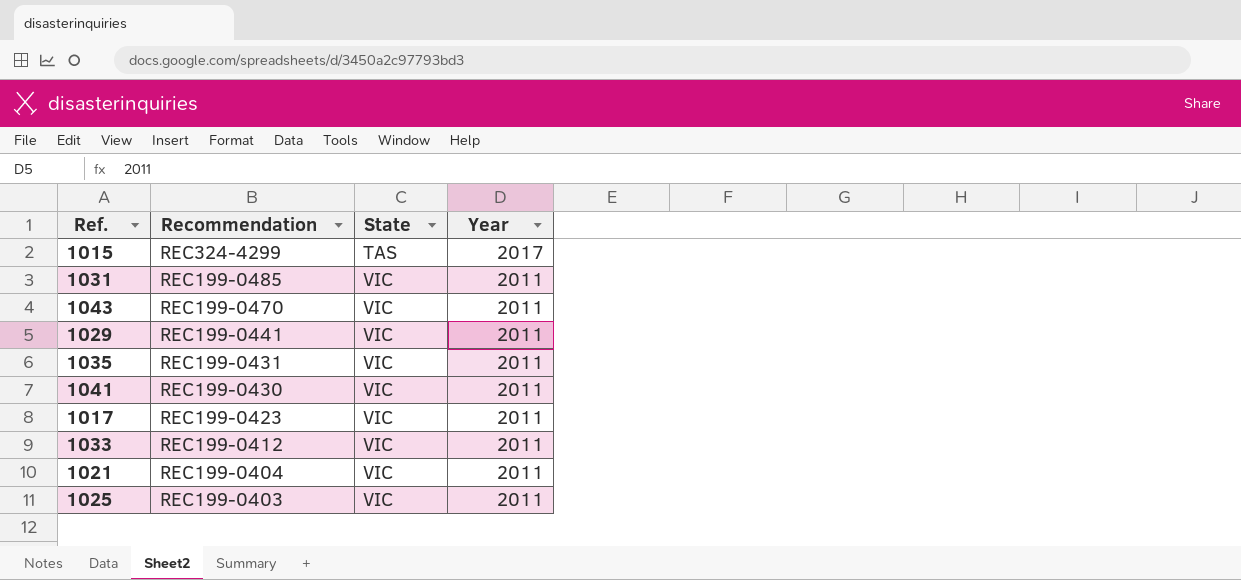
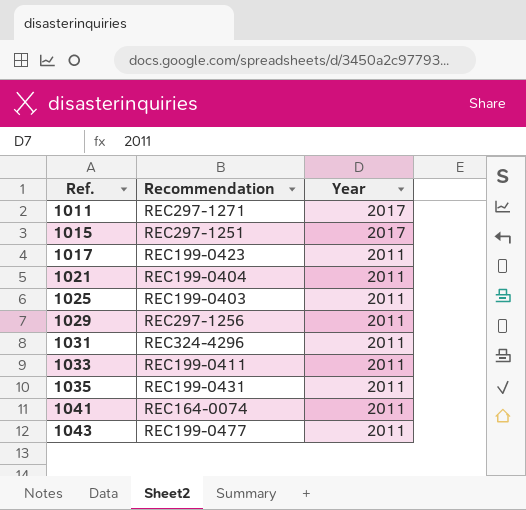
row order: Recommendation descending -> Ref. ascending
column State | position: 3 -> none
row 1011: none -> REC297-1271 | 2017
1015 | Recommendation: REC324-4299 -> REC297-1251
1029 | Recommendation: REC199-0441 -> REC297-1256
1031 | Recommendation: REC199-0485 -> REC324-4296
1033 | Recommendation: REC199-0412 -> REC199-0411
1041 | Recommendation: REC199-0430 -> REC164-0074
1043 | Recommendation: REC199-0470 -> REC199-0477

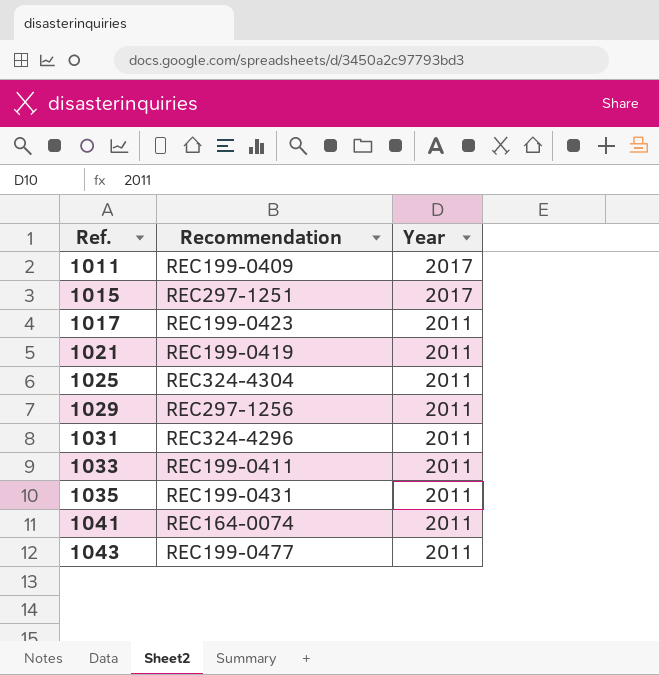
1011 | Recommendation: REC297-1271 -> REC199-0409
1021 | Recommendation: REC199-0404 -> REC199-0419
1025 | Recommendation: REC199-0403 -> REC324-4304

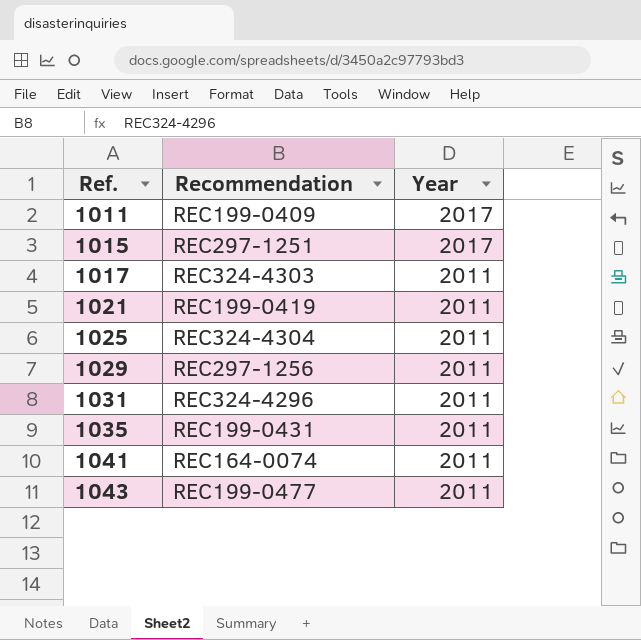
row 1033: REC199-0411 | 2011 -> none
1017 | Recommendation: REC199-0423 -> REC324-4303

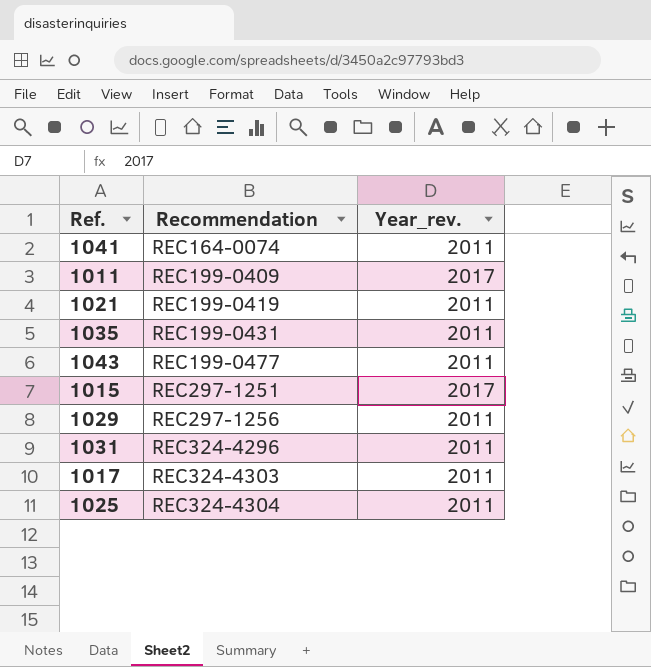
row order: Ref. ascending -> Recommendation ascending
column name: Year -> Year_rev.

